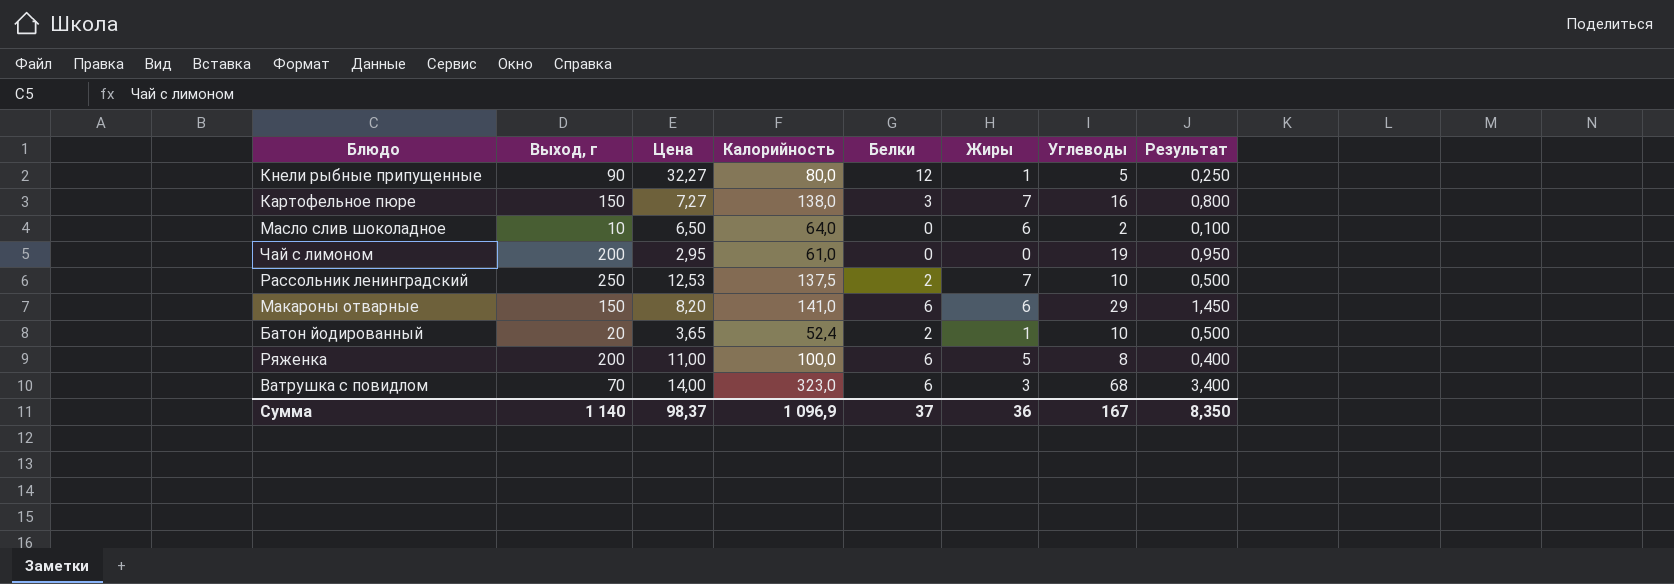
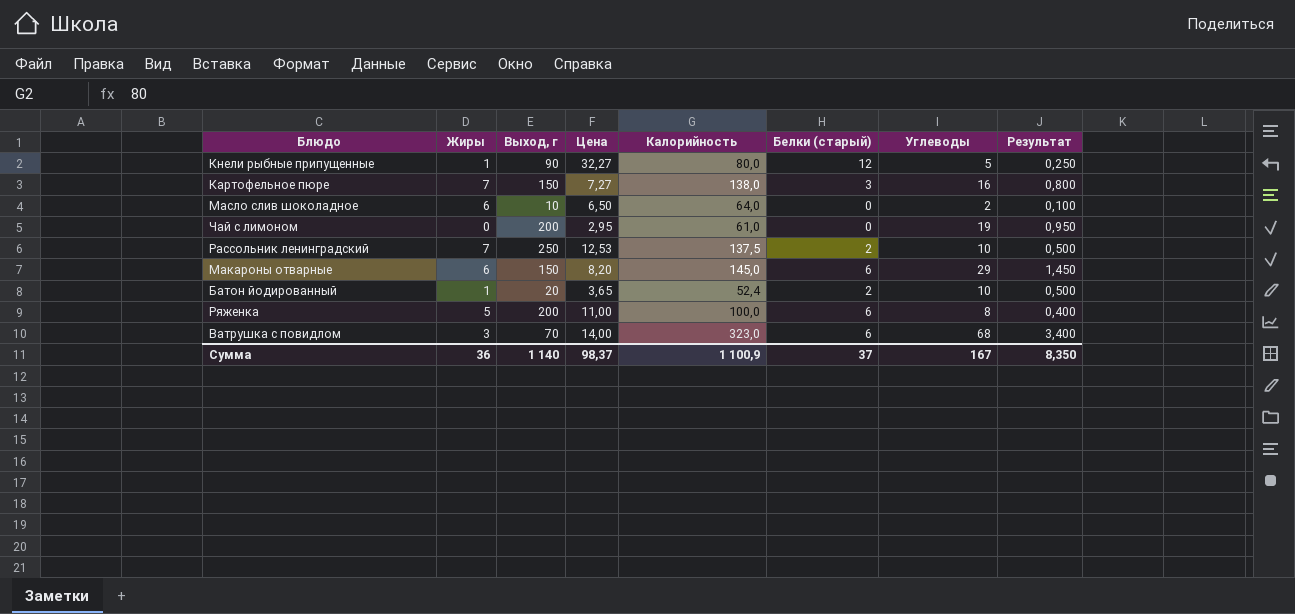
column Жиры | position: 6 -> 2
column name: Белки -> Белки (старый)
Макароны отварные | Калорийность: 141,0 -> 145,0
Сумма | Калорийность: 1 096,9 -> 1 100,9

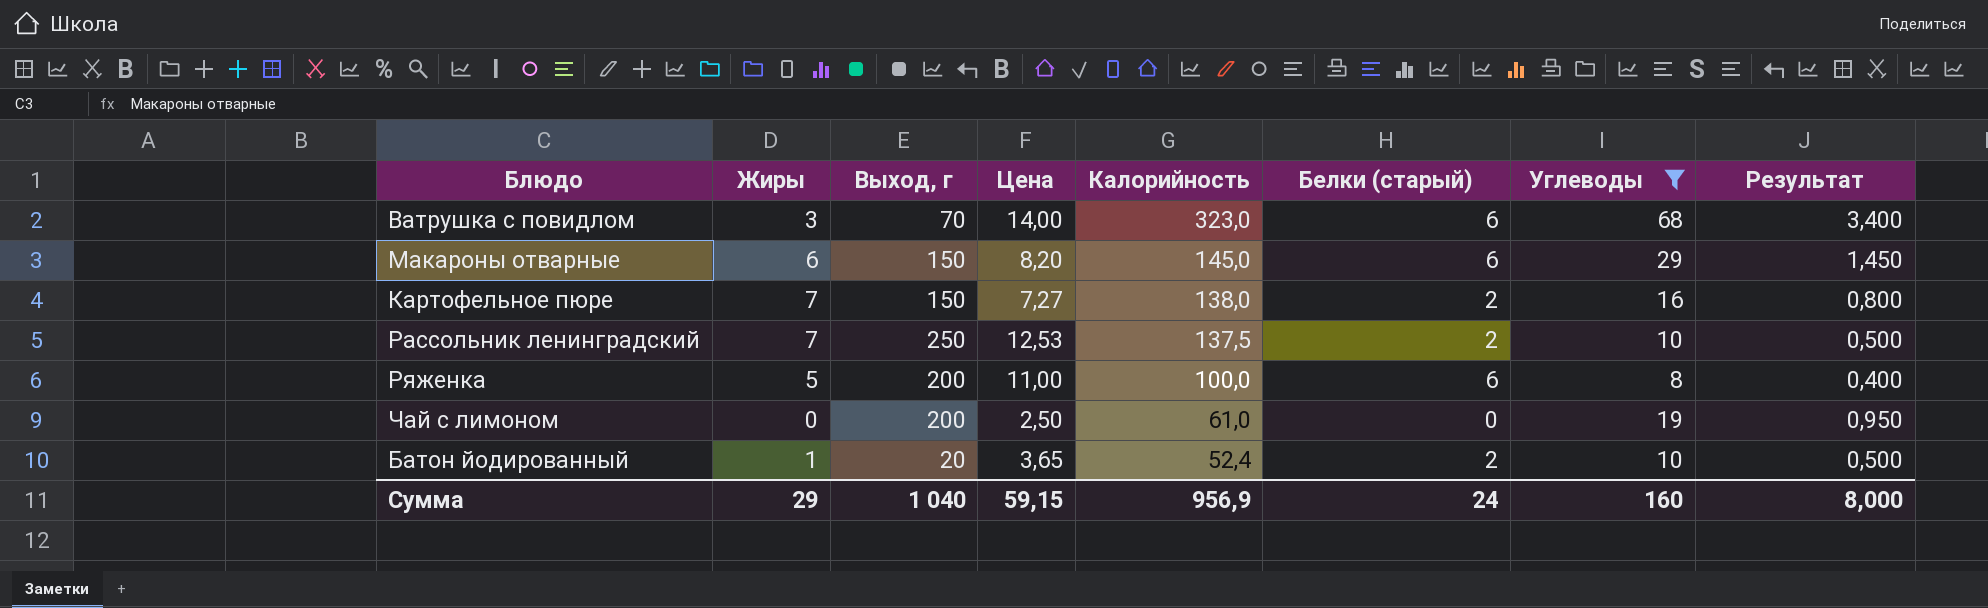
filter: none -> Углеводы >= 8
row order: none -> Калорийность descending
Картофельное пюре | Белки (старый): 3 -> 2
Чай с лимоном | Цена: 2,95 -> 2,50
Сумма | Жиры: 36 -> 29
Сумма | Выход, г: 1 140 -> 1 040
Сумма | Цена: 98,37 -> 59,15
Сумма | Калорийность: 1 100,9 -> 956,9
Сумма | Белки (старый): 37 -> 24
Сумма | Углеводы: 167 -> 160
Сумма | Результат: 8,350 -> 8,000

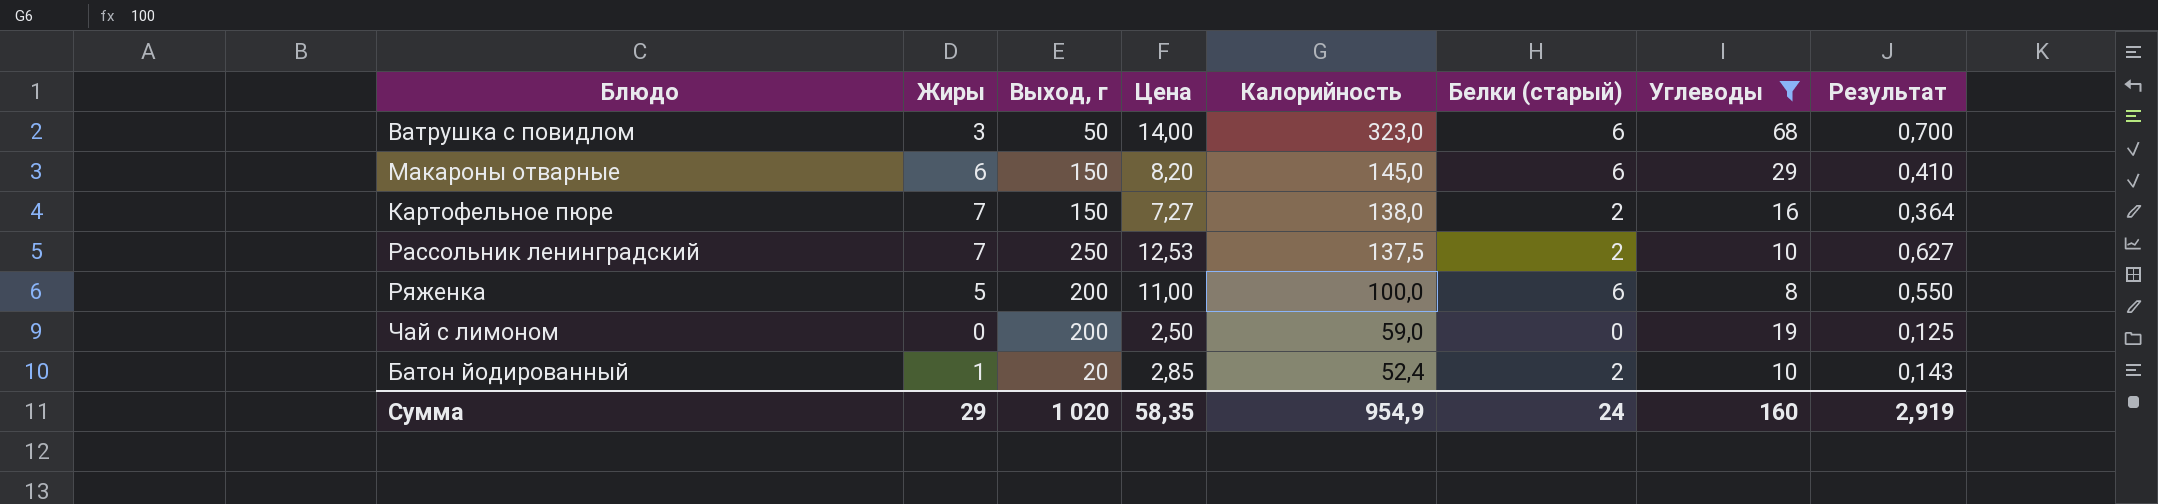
column Результат | formula: [Углеводы] * 0,05 -> [Цена] * 0,05
Ватрушка с повидлом | Выход, г: 70 -> 50
Чай с лимоном | Калорийность: 61,0 -> 59,0
Батон йодированный | Цена: 3,65 -> 2,85
Сумма | Выход, г: 1 040 -> 1 020
Сумма | Цена: 59,15 -> 58,35
Сумма | Калорийность: 956,9 -> 954,9
Сумма | Результат: 8,000 -> 2,919

